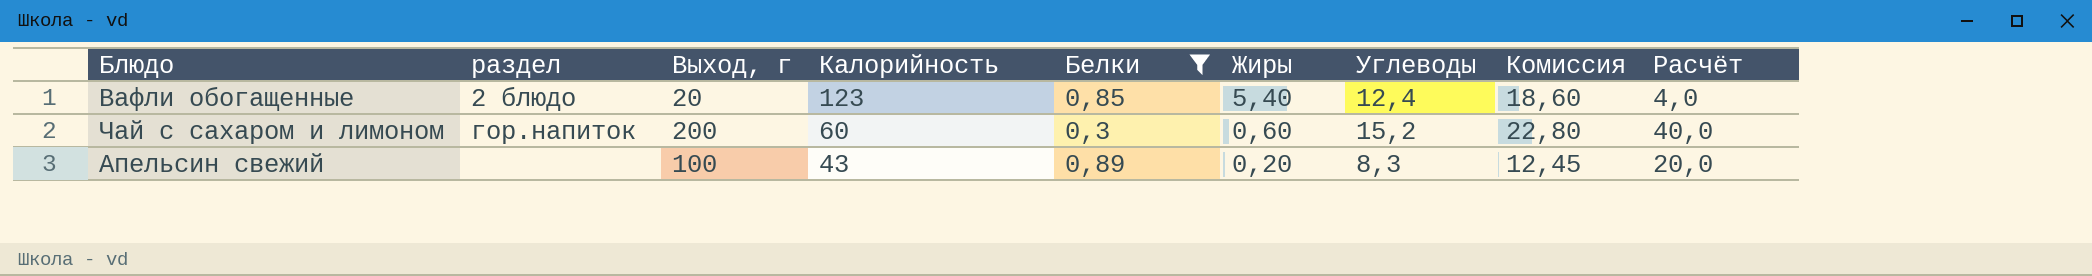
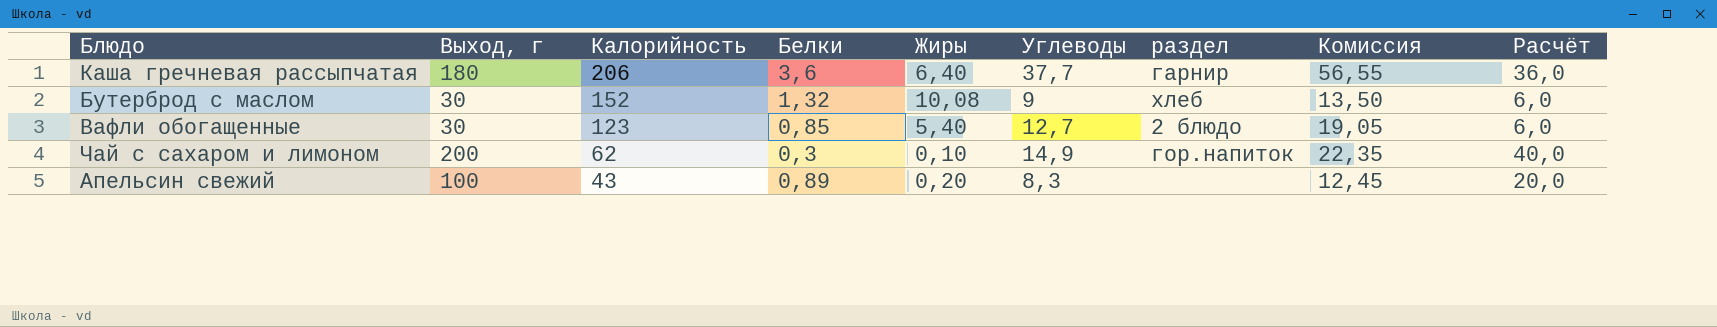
filter: Белки <= 0,89 -> none
column раздел | position: 2 -> 7
Вафли обогащенные | Выход, г: 20 -> 30
Вафли обогащенные | Углеводы: 12,4 -> 12,7
Вафли обогащенные | Комиссия: 18,60 -> 19,05
Вафли обогащенные | Расчёт: 4,0 -> 6,0
Чай с сахаром и лимоном | Калорийность: 60 -> 62
Чай с сахаром и лимоном | Жиры: 0,60 -> 0,10
Чай с сахаром и лимоном | Углеводы: 15,2 -> 14,9
Чай с сахаром и лимоном | Комиссия: 22,80 -> 22,35

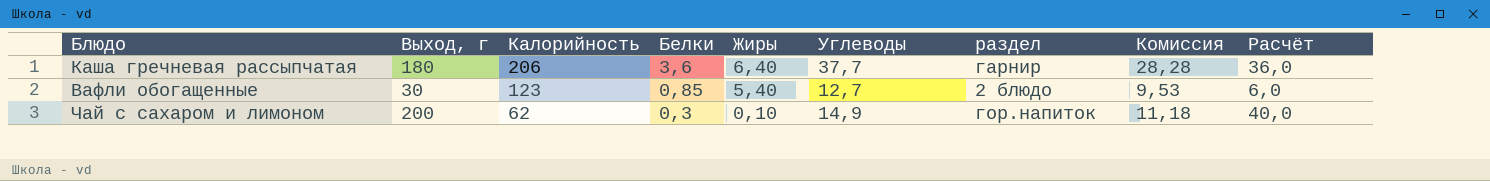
column Комиссия | formula: [Углеводы] * 1,5 -> [Углеводы] * 0,75
row Бутерброд с маслом: 30 | 152 | 1,32 | 10,08 | 9 | хлеб | 13,50 | 6,0 -> none
row Апельсин свежий: 100 | 43 | 0,89 | 0,20 | 8,3 | none | 12,45 | 20,0 -> none

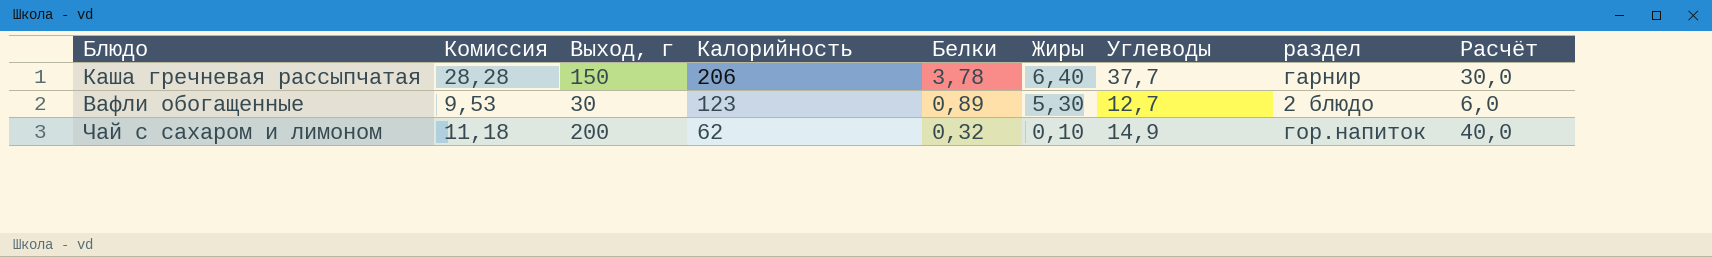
column Комиссия | position: 8 -> 2
Каша гречневая рассыпчатая | Выход, г: 180 -> 150
Каша гречневая рассыпчатая | Белки: 3,6 -> 3,78
Каша гречневая рассыпчатая | Расчёт: 36,0 -> 30,0
Вафли обогащенные | Белки: 0,85 -> 0,89
Вафли обогащенные | Жиры: 5,40 -> 5,30
Чай с сахаром и лимоном | Белки: 0,3 -> 0,32

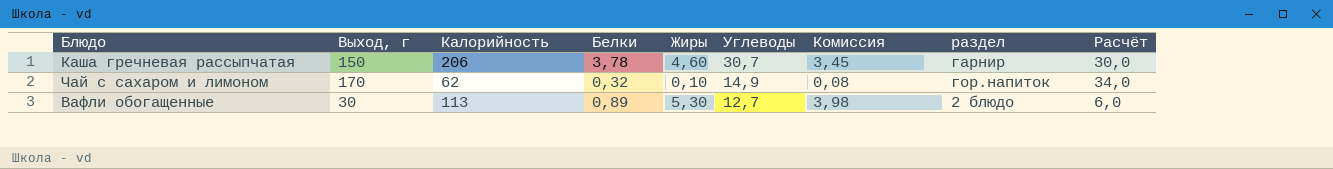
row order: Калорийность descending -> Углеводы descending
column Комиссия | formula: [Углеводы] * 0,75 -> [Жиры] * 0,75
column Комиссия | position: 2 -> 7
Каша гречневая рассыпчатая | Жиры: 6,40 -> 4,60
Каша гречневая рассыпчатая | Углеводы: 37,7 -> 30,7
Чай с сахаром и лимоном | Выход, г: 200 -> 170
Чай с сахаром и лимоном | Расчёт: 40,0 -> 34,0
Вафли обогащенные | Калорийность: 123 -> 113

